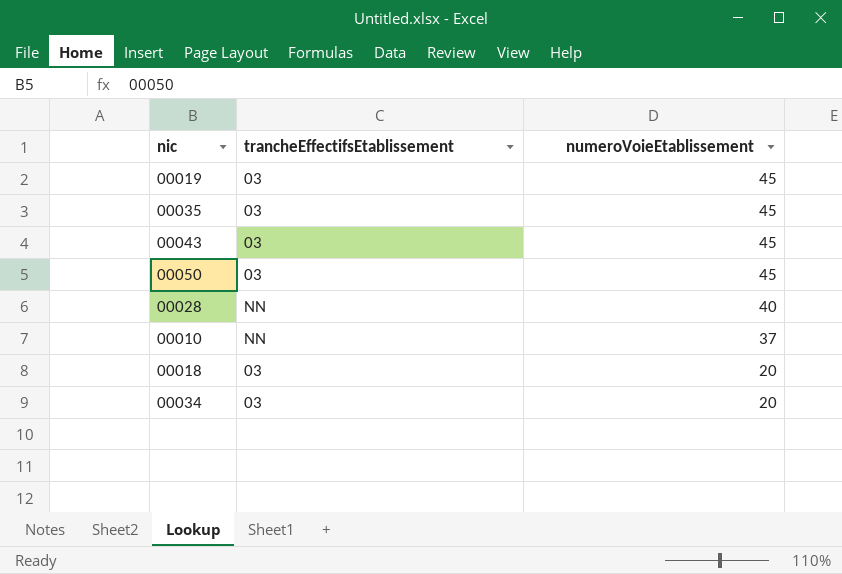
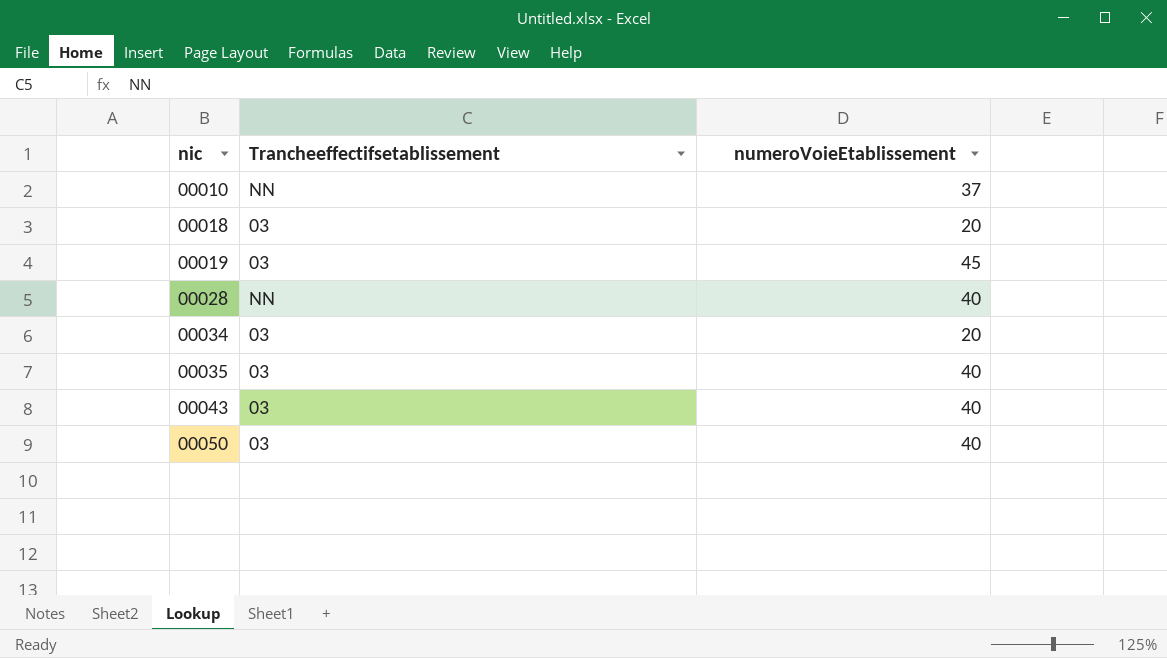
row order: numeroVoieEtablissement descending -> nic ascending
column name: trancheEffectifsEtablissement -> Trancheeffectifsetablissement
00035 | numeroVoieEtablissement: 45 -> 40
00043 | numeroVoieEtablissement: 45 -> 40
00050 | numeroVoieEtablissement: 45 -> 40

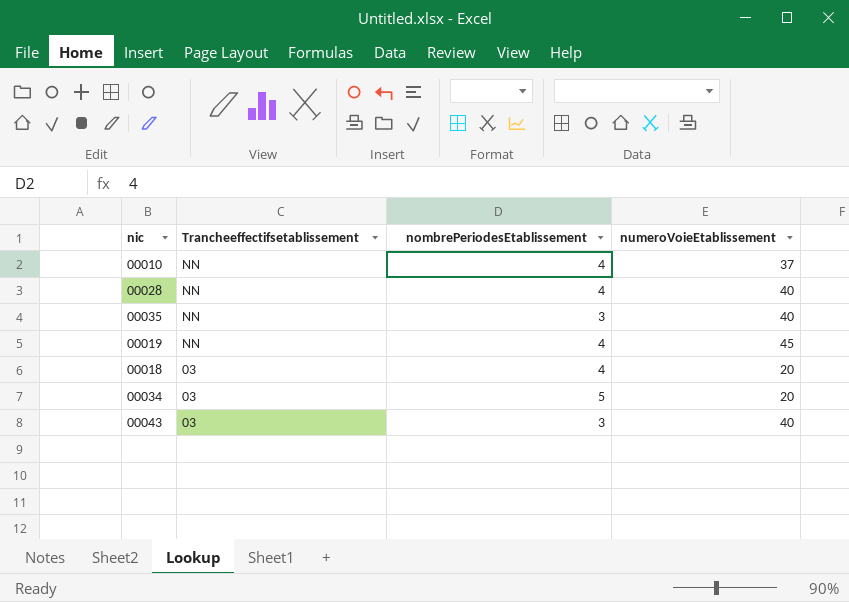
row order: nic ascending -> Trancheeffectifsetablissement descending
column nombrePeriodesEtablissement | position: none -> 3
row 00050: 03 | 40 -> none
00035 | Trancheeffectifsetablissement: 03 -> NN
00019 | Trancheeffectifsetablissement: 03 -> NN

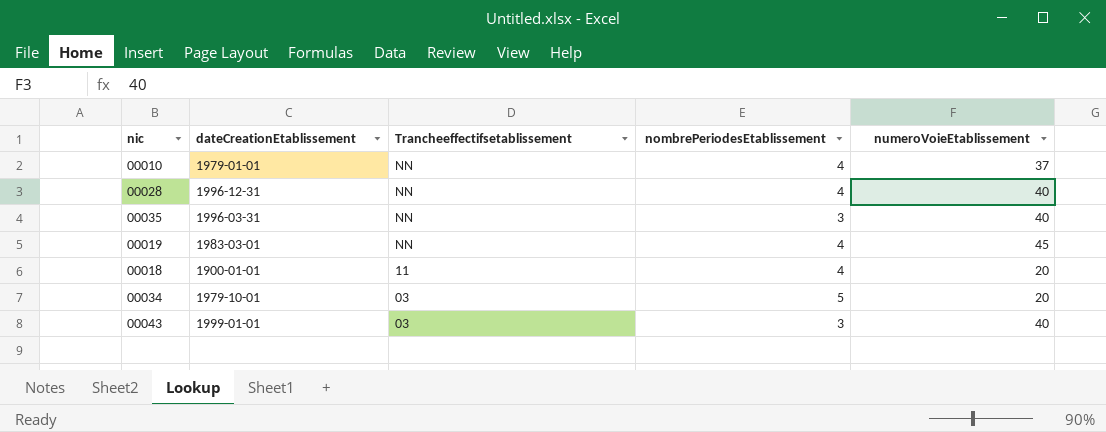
column dateCreationEtablissement | position: none -> 2
00018 | Trancheeffectifsetablissement: 03 -> 11

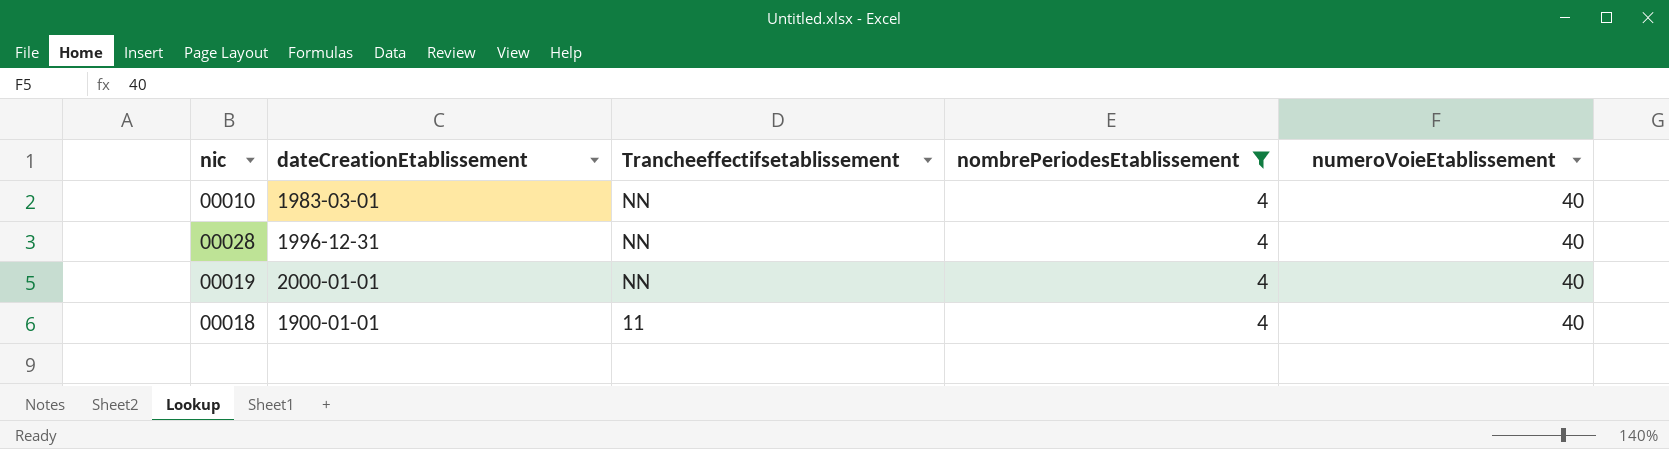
filter: none -> nombrePeriodesEtablissement = 4
00010 | dateCreationEtablissement: 1979-01-01 -> 1983-03-01
00010 | numeroVoieEtablissement: 37 -> 40
00019 | dateCreationEtablissement: 1983-03-01 -> 2000-01-01
00019 | numeroVoieEtablissement: 45 -> 40
00018 | numeroVoieEtablissement: 20 -> 40

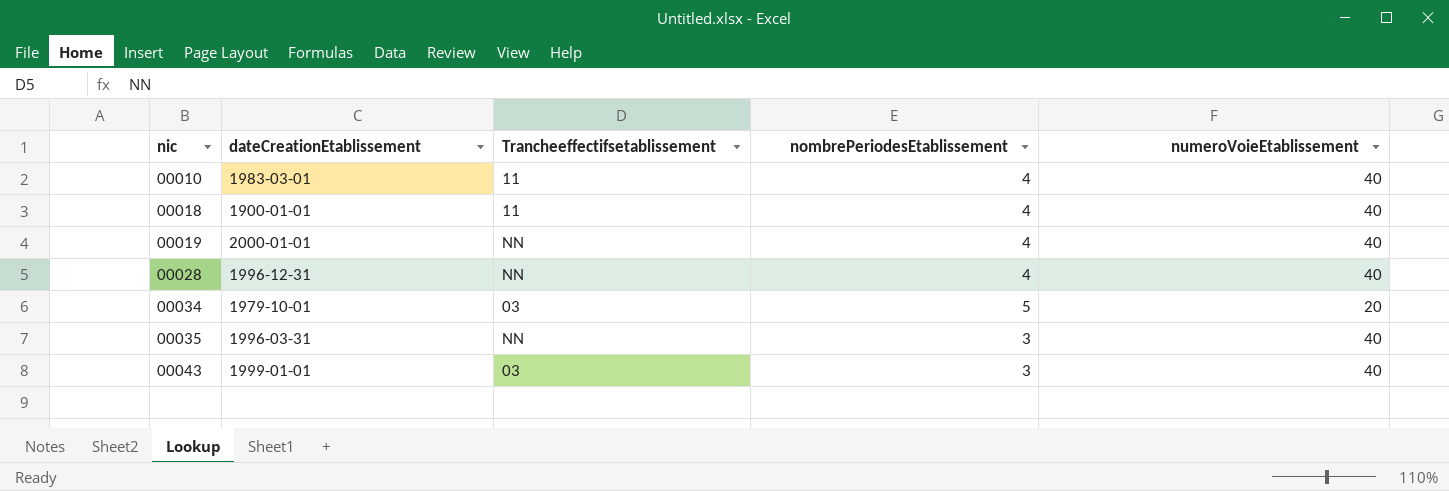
filter: nombrePeriodesEtablissement = 4 -> none
row order: Trancheeffectifsetablissement descending -> nic ascending
00010 | Trancheeffectifsetablissement: NN -> 11

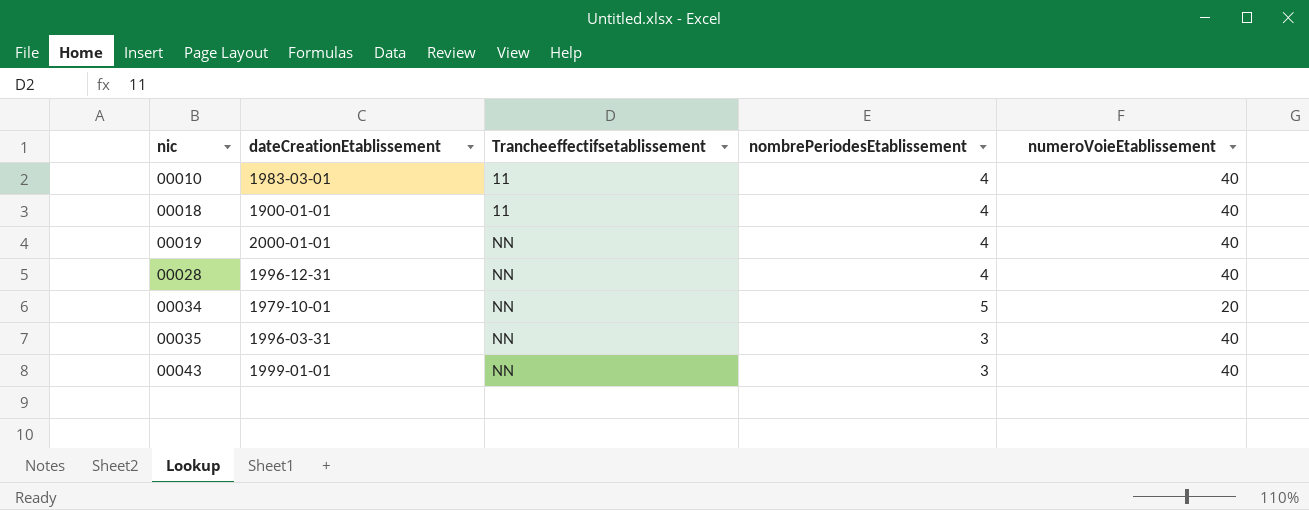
00034 | Trancheeffectifsetablissement: 03 -> NN
00043 | Trancheeffectifsetablissement: 03 -> NN

